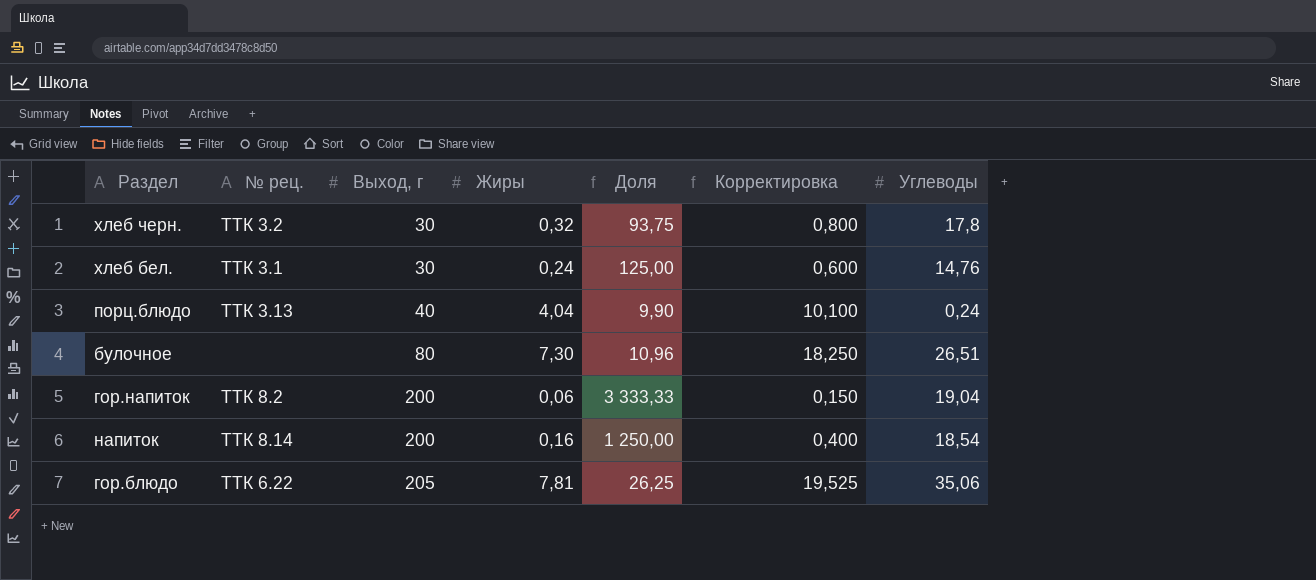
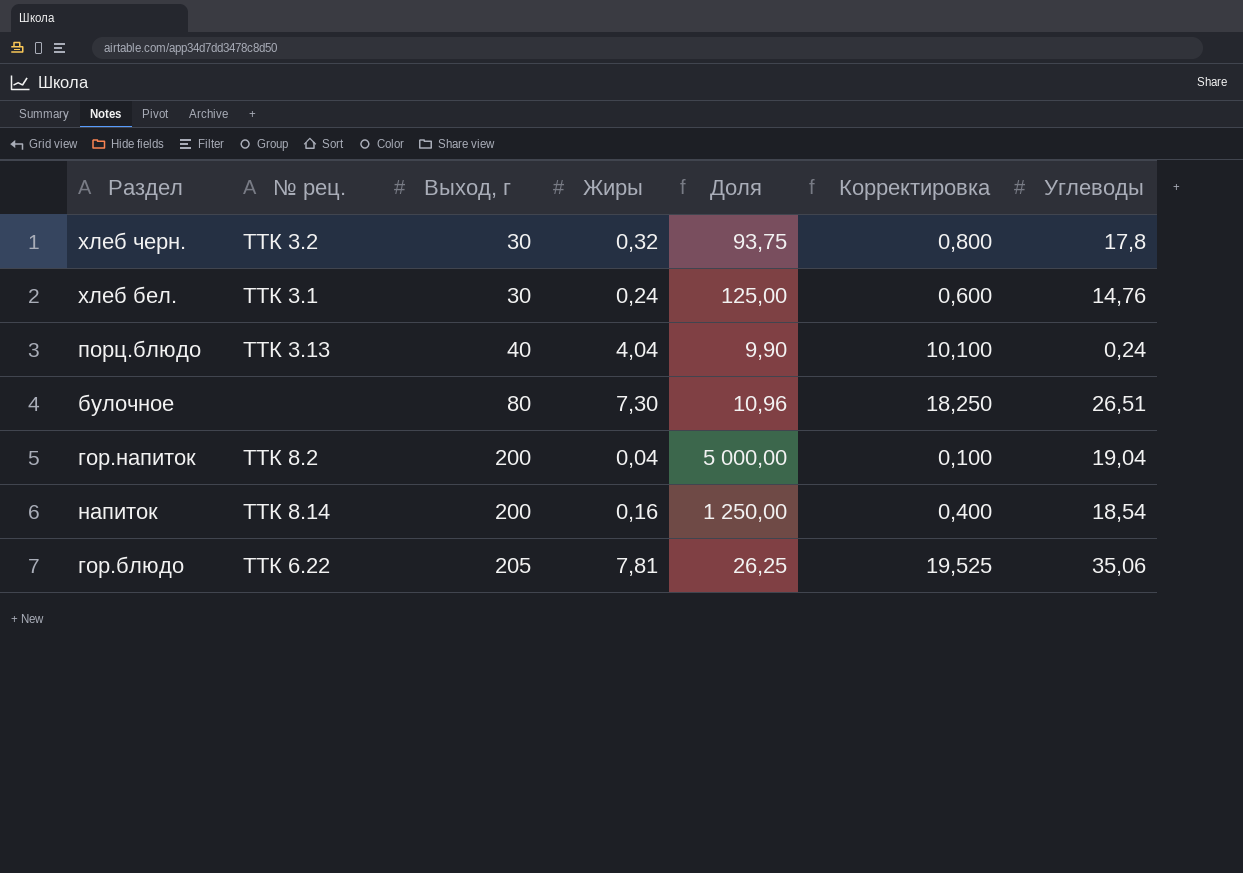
гор.напиток | Жиры: 0,06 -> 0,04
гор.напиток | Доля: 3 333,33 -> 5 000,00
гор.напиток | Корректировка: 0,150 -> 0,100

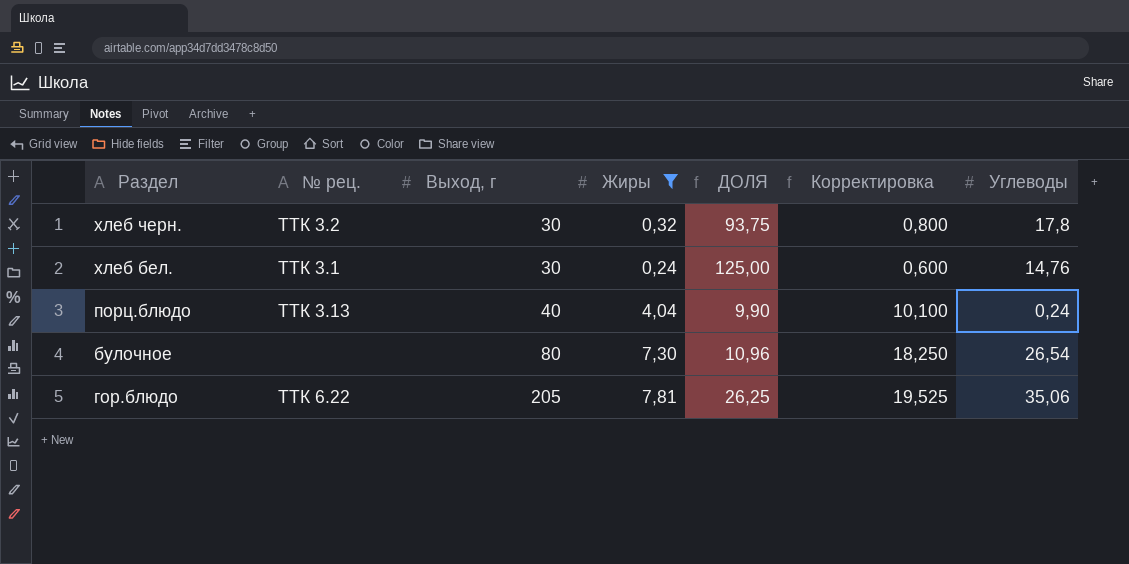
filter: none -> Жиры >= 0,24
column name: Доля -> ДОЛЯ
булочное | Углеводы: 26,51 -> 26,54

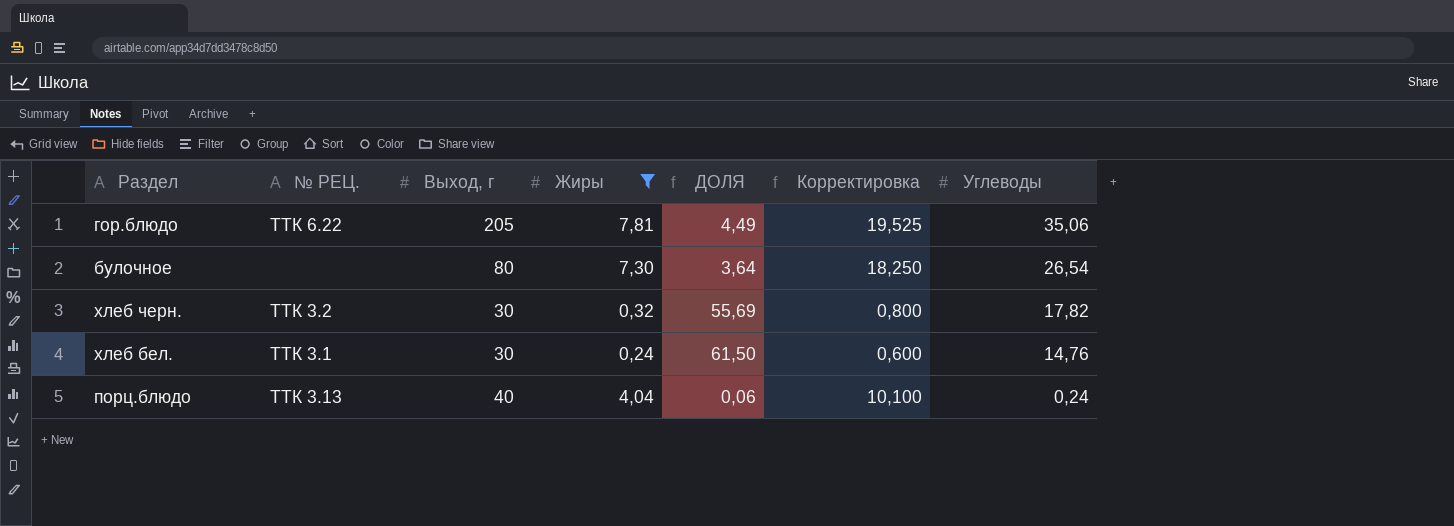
row order: Выход, г ascending -> Углеводы descending
column name: № рец. -> № РЕЦ.
column ДОЛЯ | formula: [Выход, г] / [Жиры] -> [Углеводы] / [Жиры]
хлеб черн. | Углеводы: 17,8 -> 17,82

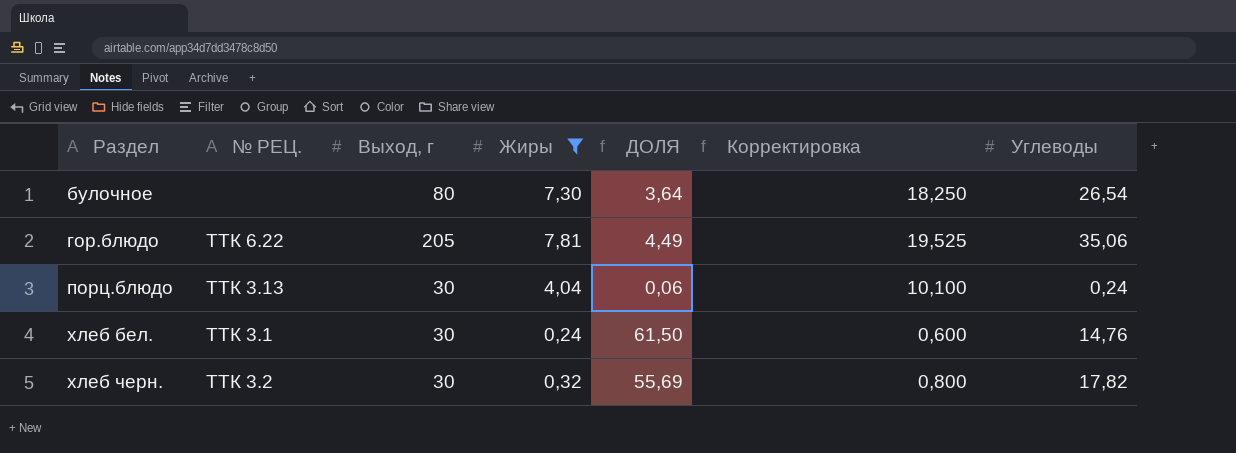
row order: Углеводы descending -> Раздел ascending
порц.блюдо | Выход, г: 40 -> 30

